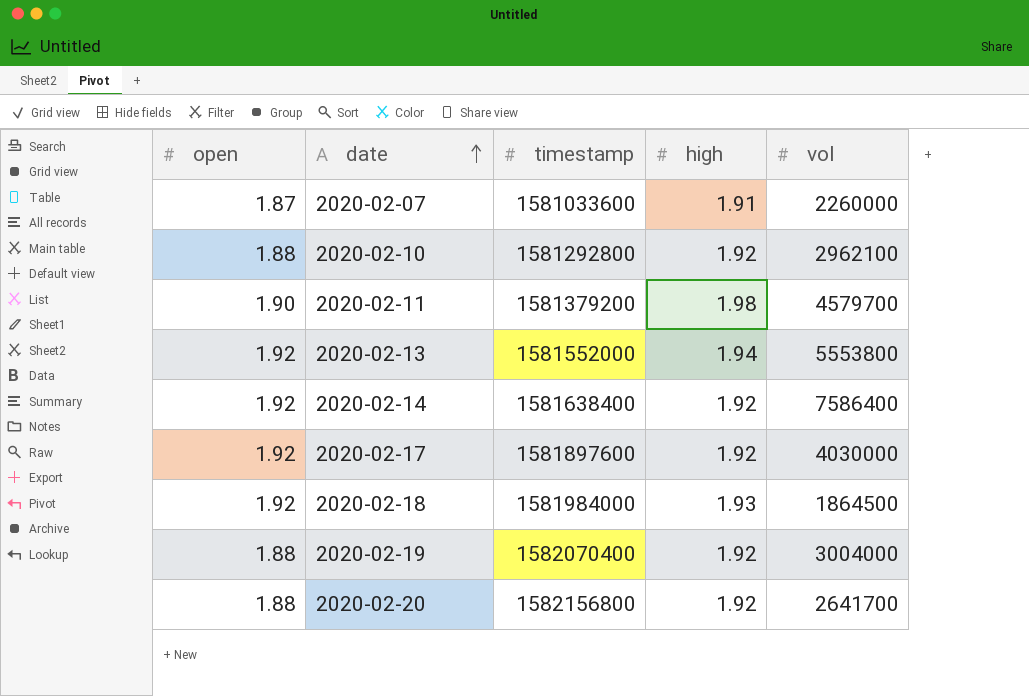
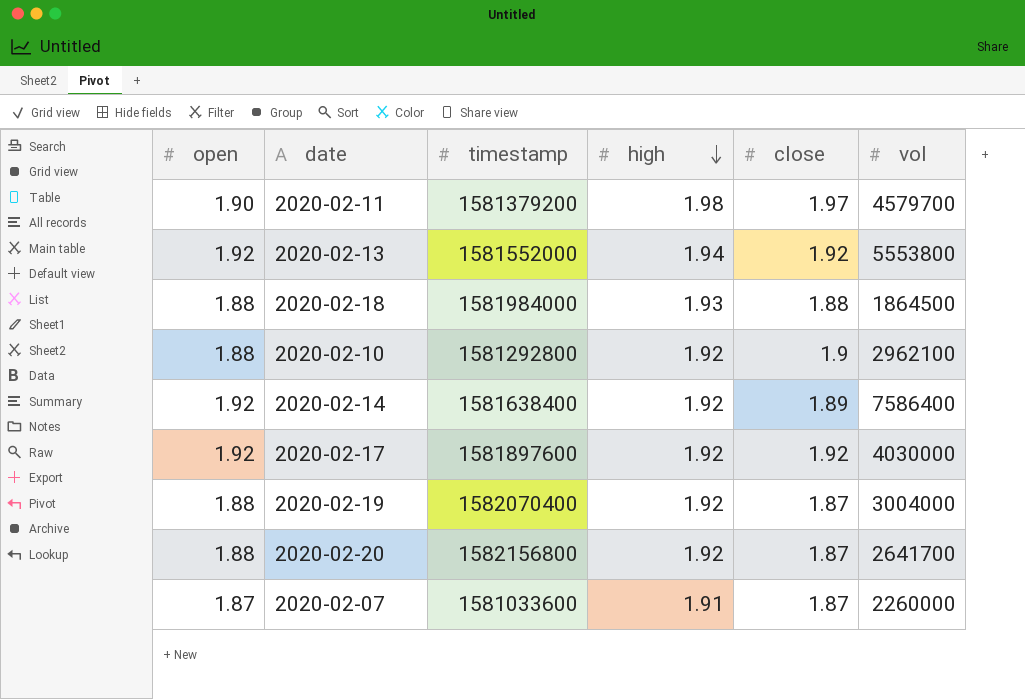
row order: date ascending -> high descending
column close | position: none -> 5
2020-02-18 | open: 1.92 -> 1.88

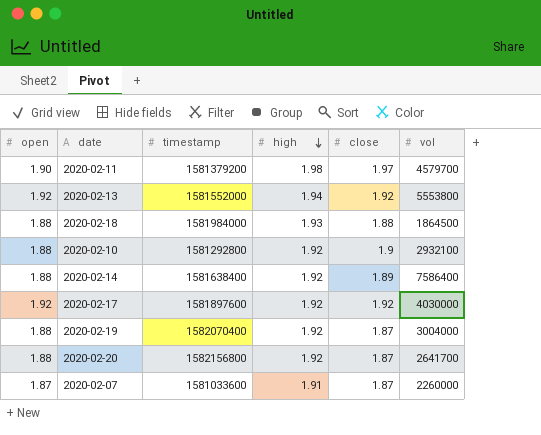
2020-02-10 | vol: 2962100 -> 2932100
2020-02-14 | open: 1.92 -> 1.88

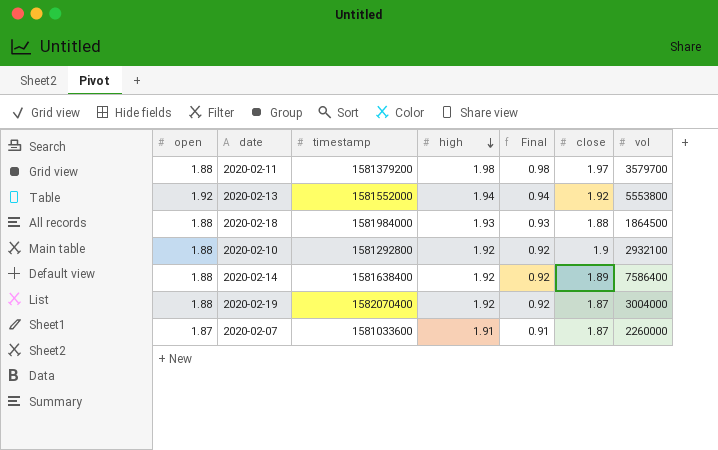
column Final | formula: none -> [high] - 1
row 2020-02-17: 1.92 | 1581897600 | 1.92 | 1.92 | 4030000 -> none
row 2020-02-20: 1.88 | 1582156800 | 1.92 | 1.87 | 2641700 -> none
2020-02-11 | open: 1.90 -> 1.88
2020-02-11 | vol: 4579700 -> 3579700

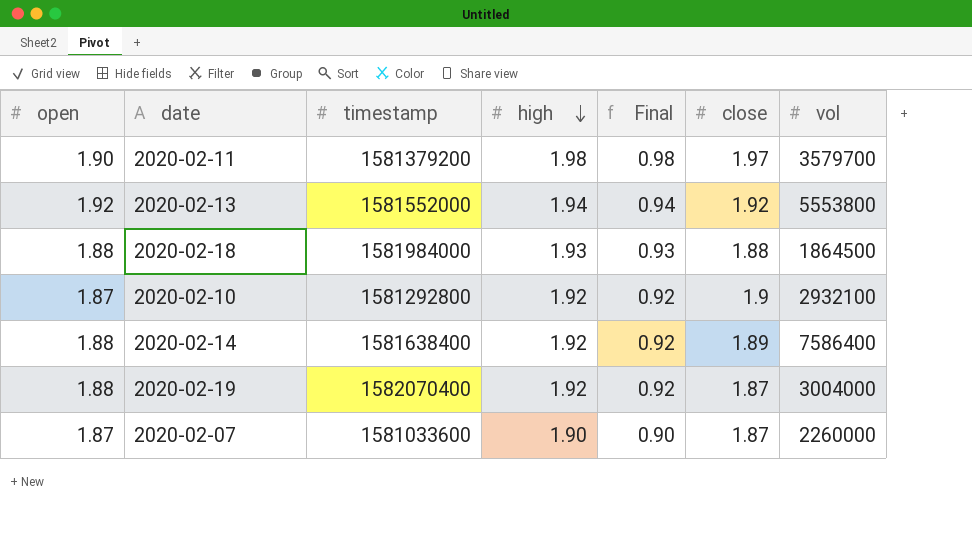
2020-02-11 | open: 1.88 -> 1.90
2020-02-10 | open: 1.88 -> 1.87
2020-02-07 | high: 1.91 -> 1.90
2020-02-07 | Final: 0.91 -> 0.90

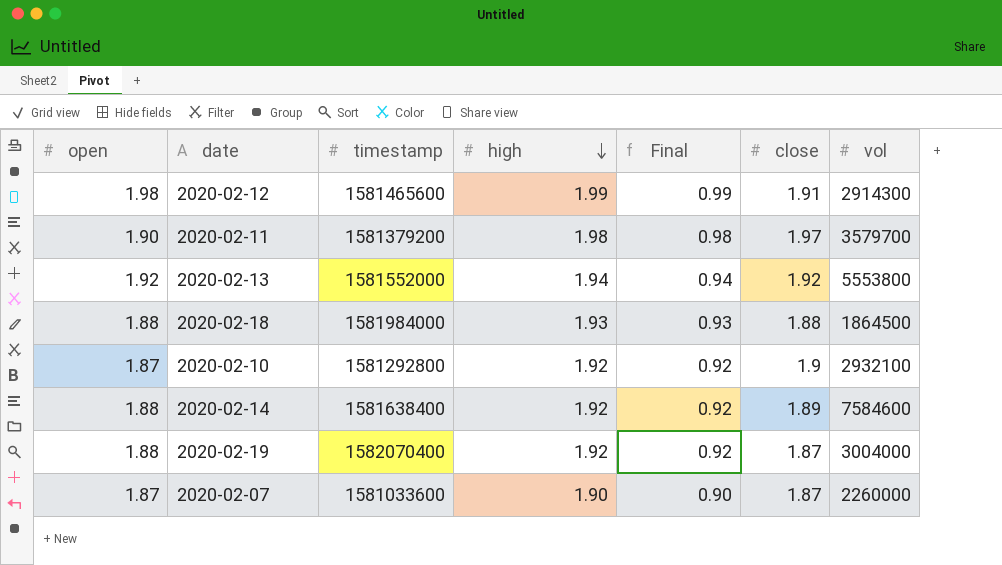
row 2020-02-12: none -> 1.98 | 1581465600 | 1.99 | 0.99 | 1.91 | 2914300
2020-02-14 | vol: 7586400 -> 7584600

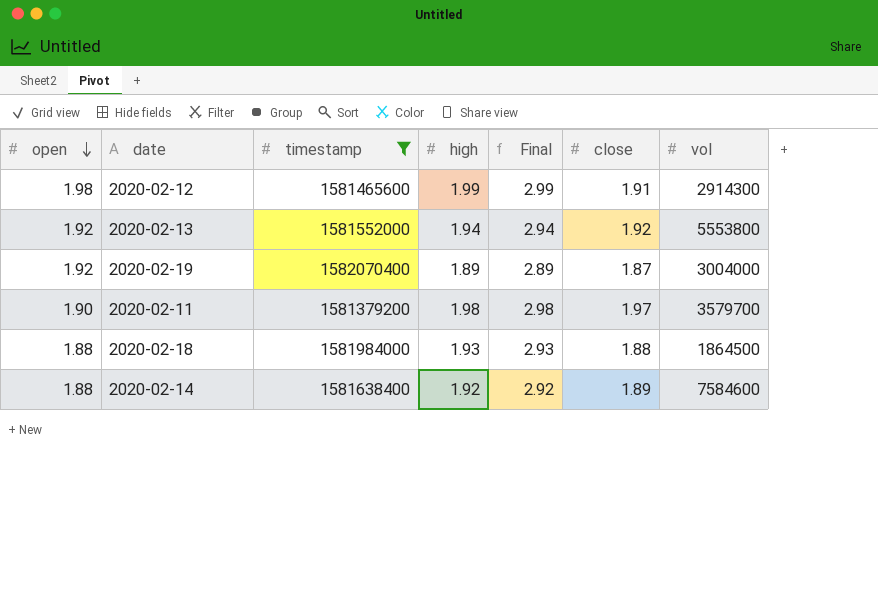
filter: none -> timestamp >= 1581379200
row order: high descending -> open descending
column Final | formula: [high] - 1 -> [high] + 1
2020-02-19 | open: 1.88 -> 1.92
2020-02-19 | high: 1.92 -> 1.89

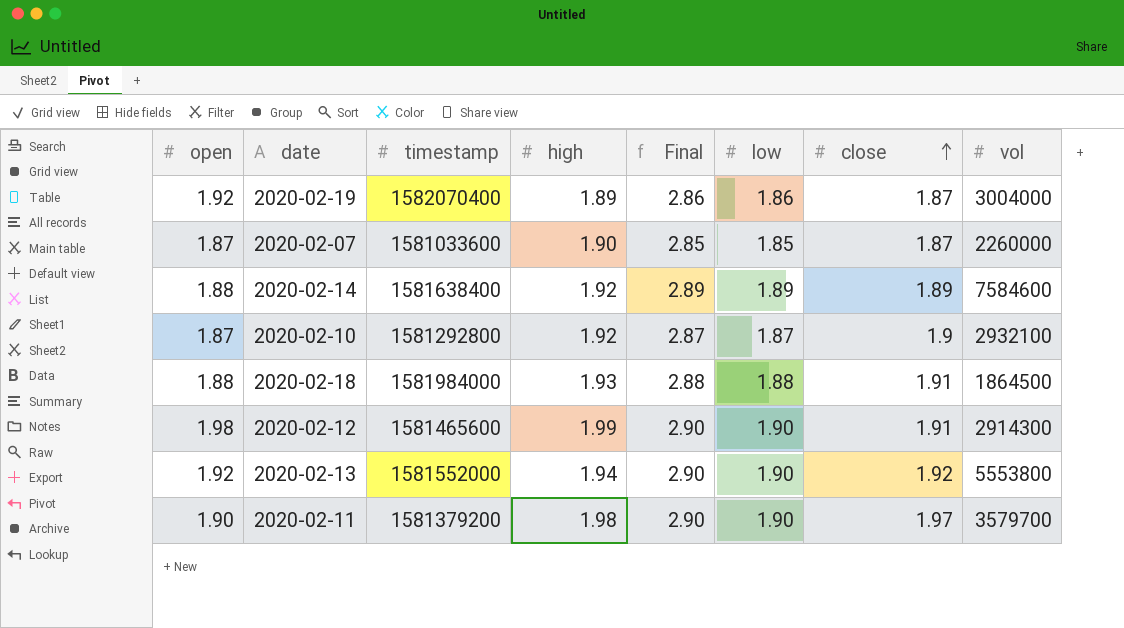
filter: timestamp >= 1581379200 -> none
row order: open descending -> close ascending
column Final | formula: [high] + 1 -> [low] + 1
column low | position: none -> 6
2020-02-18 | close: 1.88 -> 1.91

